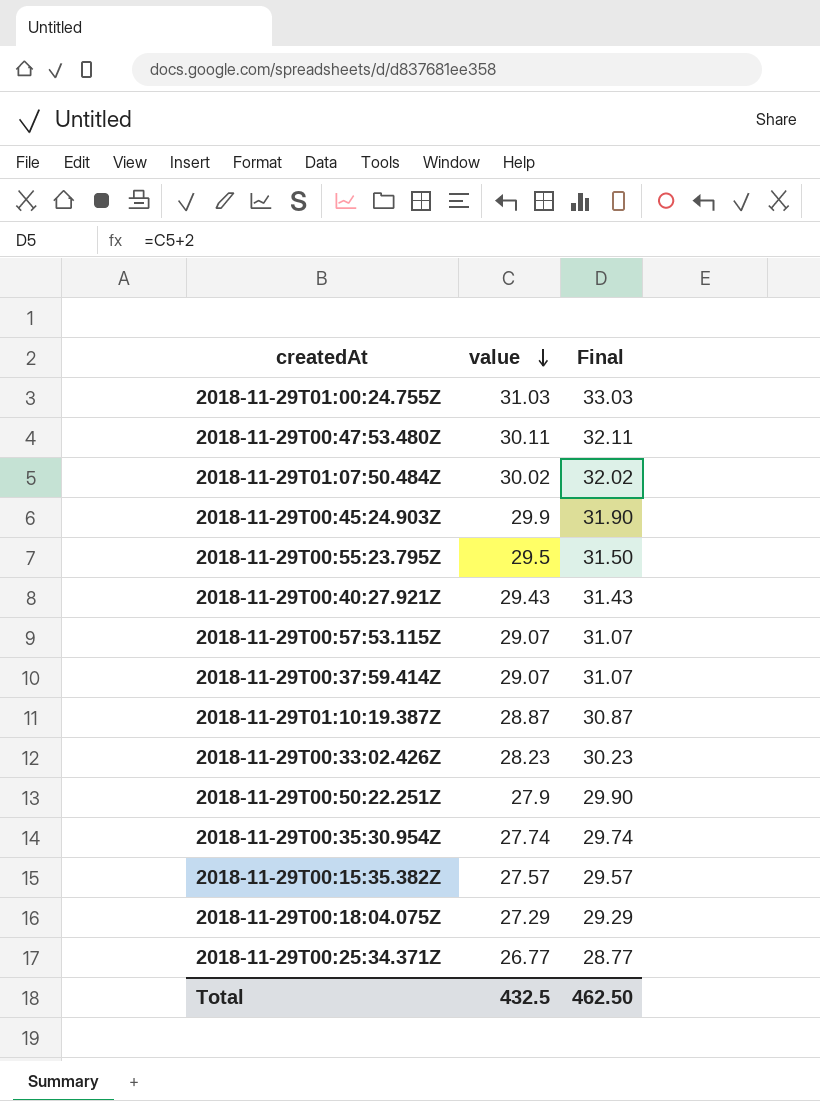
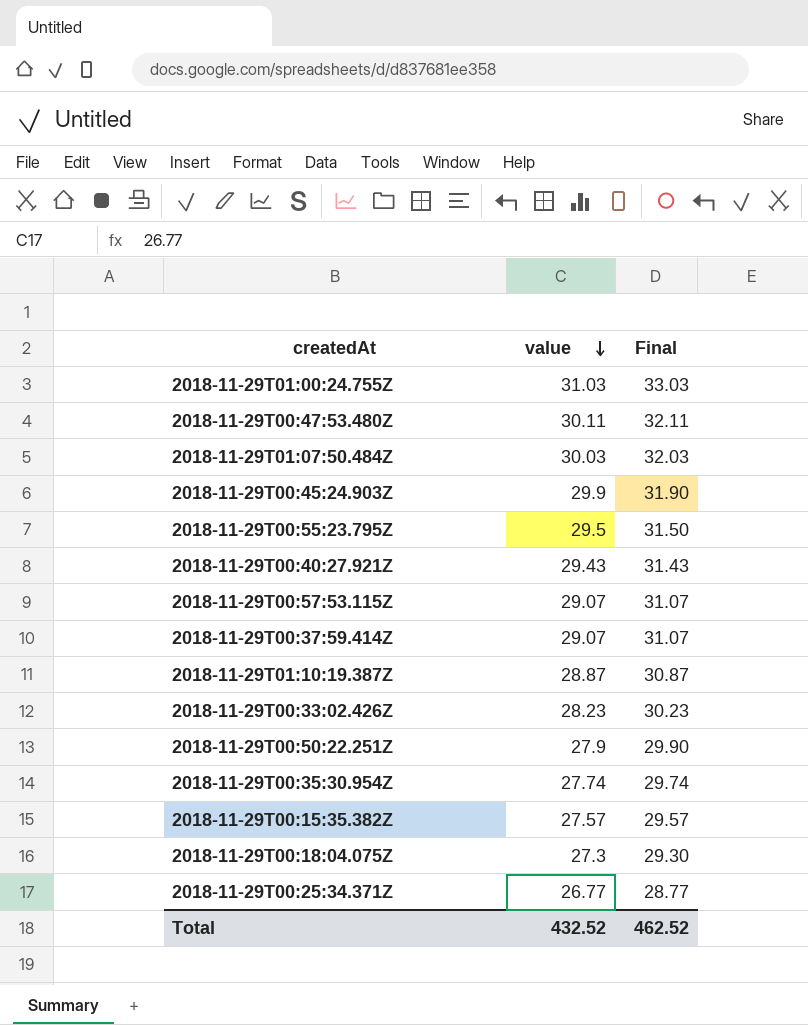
2018-11-29T01:07:50.484Z | value: 30.02 -> 30.03
2018-11-29T01:07:50.484Z | Final: 32.02 -> 32.03
2018-11-29T00:18:04.075Z | value: 27.29 -> 27.3
2018-11-29T00:18:04.075Z | Final: 29.29 -> 29.30
Total | value: 432.5 -> 432.52
Total | Final: 462.50 -> 462.52

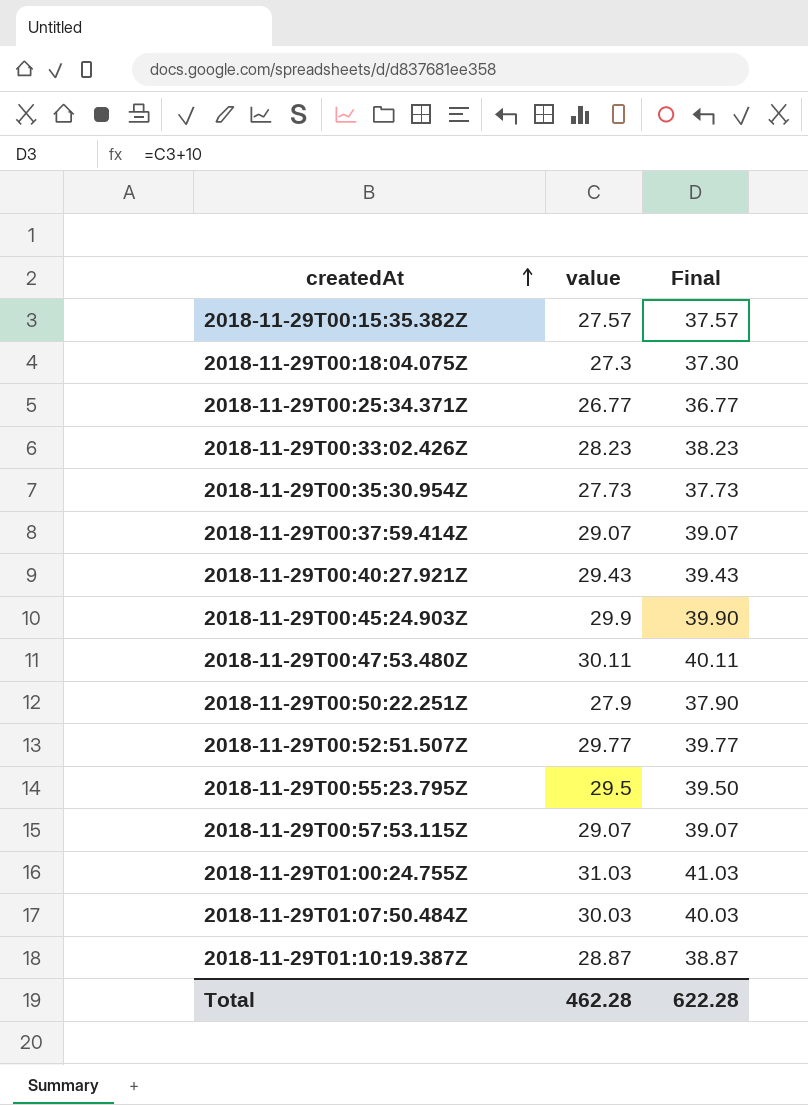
row order: value descending -> createdAt ascending
column Final | formula: [value] + 2 -> [value] + 10
2018-11-29T00:35:30.954Z | value: 27.74 -> 27.73
row 2018-11-29T00:52:51.507Z: none -> 29.77 | 39.77
Total | value: 432.52 -> 462.28
Total | Final: 462.52 -> 622.28

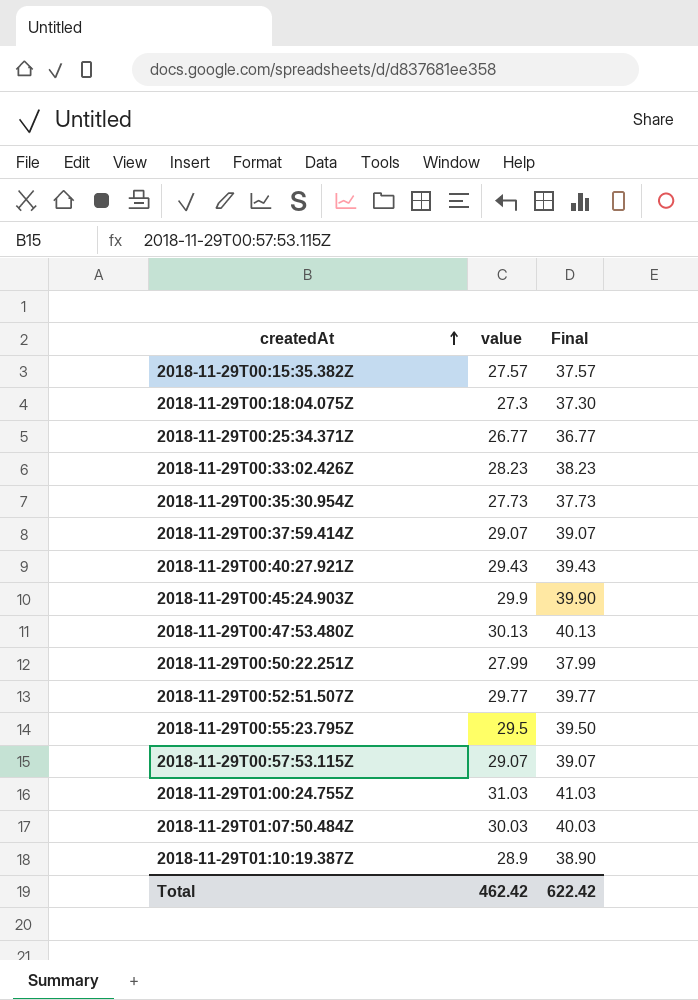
2018-11-29T00:47:53.480Z | value: 30.11 -> 30.13
2018-11-29T00:47:53.480Z | Final: 40.11 -> 40.13
2018-11-29T00:50:22.251Z | value: 27.9 -> 27.99
2018-11-29T00:50:22.251Z | Final: 37.90 -> 37.99
2018-11-29T01:10:19.387Z | value: 28.87 -> 28.9
2018-11-29T01:10:19.387Z | Final: 38.87 -> 38.90
Total | value: 462.28 -> 462.42
Total | Final: 622.28 -> 622.42

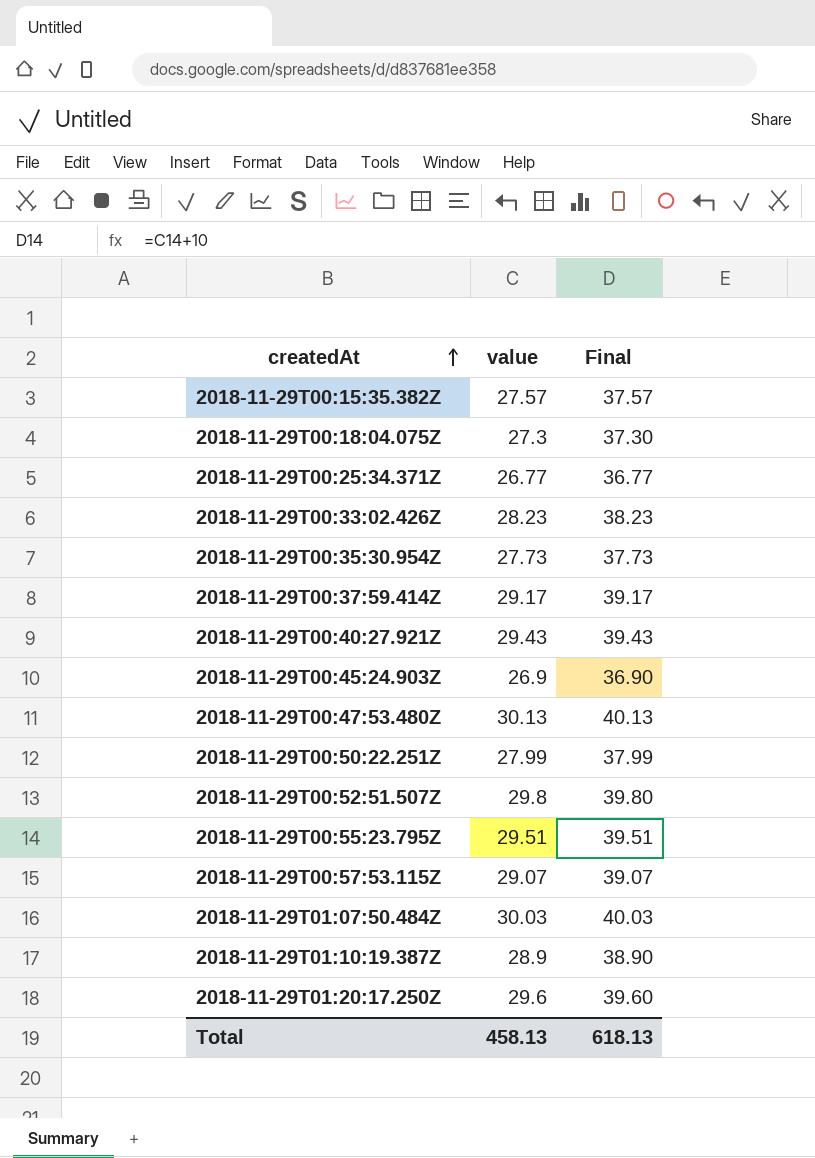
row 2018-11-29T01:00:24.755Z: 31.03 | 41.03 -> none
2018-11-29T00:37:59.414Z | value: 29.07 -> 29.17
2018-11-29T00:37:59.414Z | Final: 39.07 -> 39.17
2018-11-29T00:45:24.903Z | value: 29.9 -> 26.9
2018-11-29T00:45:24.903Z | Final: 39.90 -> 36.90
2018-11-29T00:52:51.507Z | value: 29.77 -> 29.8
2018-11-29T00:52:51.507Z | Final: 39.77 -> 39.80
2018-11-29T00:55:23.795Z | value: 29.5 -> 29.51
2018-11-29T00:55:23.795Z | Final: 39.50 -> 39.51
row 2018-11-29T01:20:17.250Z: none -> 29.6 | 39.60
Total | value: 462.42 -> 458.13
Total | Final: 622.42 -> 618.13

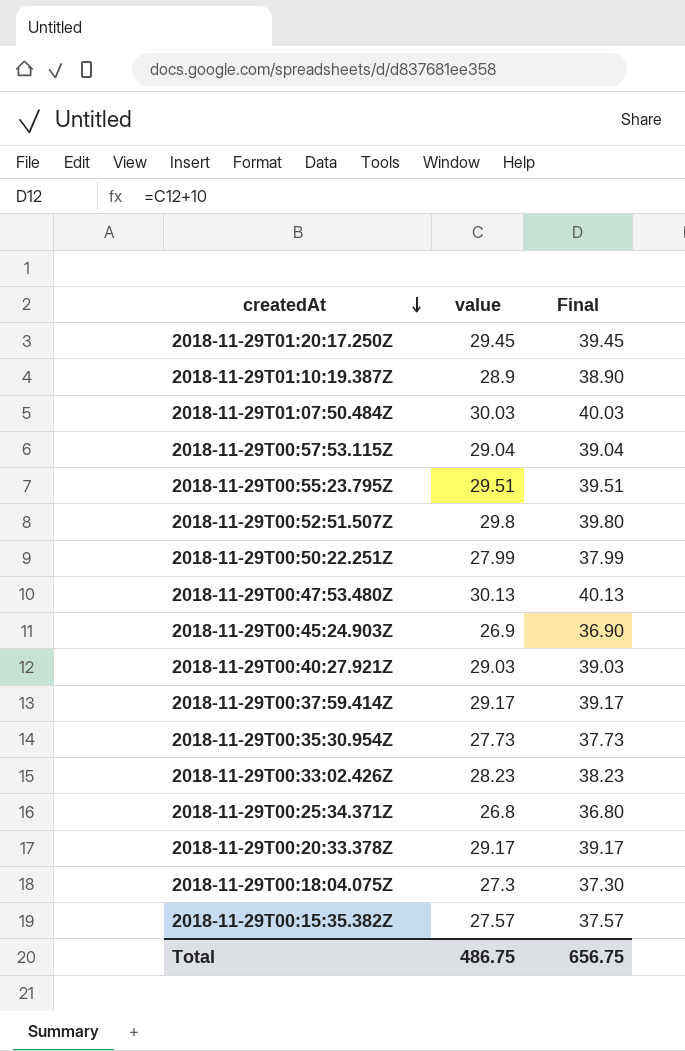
row order: createdAt ascending -> createdAt descending
2018-11-29T01:20:17.250Z | value: 29.6 -> 29.45
2018-11-29T01:20:17.250Z | Final: 39.60 -> 39.45
2018-11-29T00:57:53.115Z | value: 29.07 -> 29.04
2018-11-29T00:57:53.115Z | Final: 39.07 -> 39.04
2018-11-29T00:40:27.921Z | value: 29.43 -> 29.03
2018-11-29T00:40:27.921Z | Final: 39.43 -> 39.03
2018-11-29T00:25:34.371Z | value: 26.77 -> 26.8
2018-11-29T00:25:34.371Z | Final: 36.77 -> 36.80
row 2018-11-29T00:20:33.378Z: none -> 29.17 | 39.17
Total | value: 458.13 -> 486.75
Total | Final: 618.13 -> 656.75

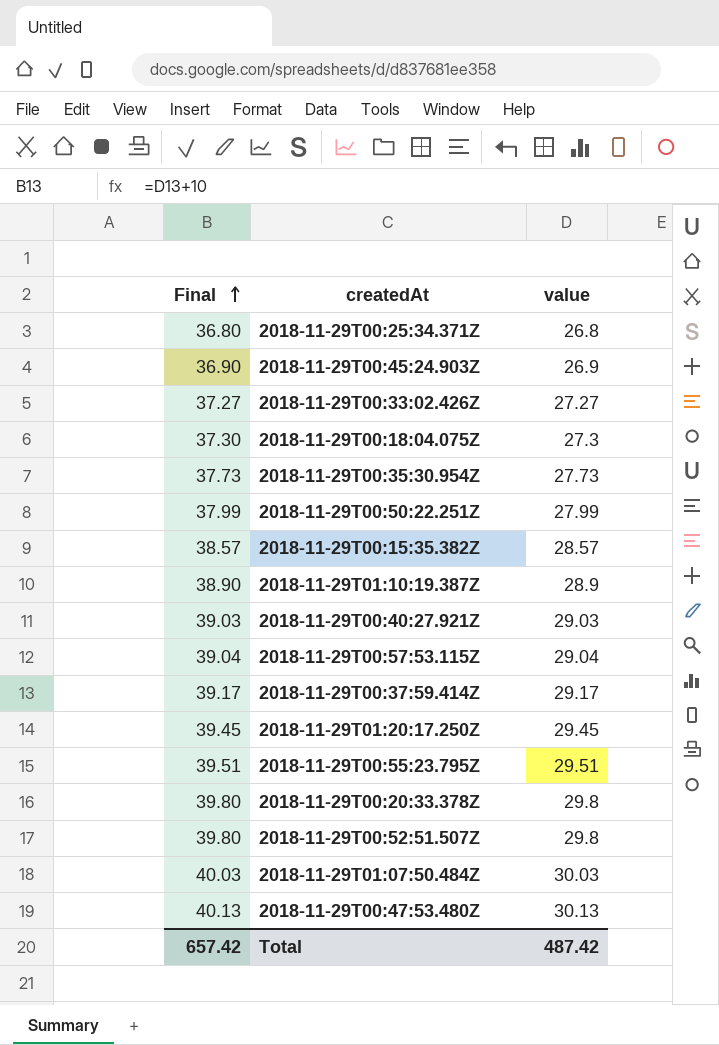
row order: createdAt descending -> Final ascending
column Final | position: 3 -> 1
2018-11-29T00:33:02.426Z | Final: 38.23 -> 37.27
2018-11-29T00:33:02.426Z | value: 28.23 -> 27.27
2018-11-29T00:15:35.382Z | Final: 37.57 -> 38.57
2018-11-29T00:15:35.382Z | value: 27.57 -> 28.57
2018-11-29T00:20:33.378Z | Final: 39.17 -> 39.80
2018-11-29T00:20:33.378Z | value: 29.17 -> 29.8
Total | Final: 656.75 -> 657.42
Total | value: 486.75 -> 487.42

